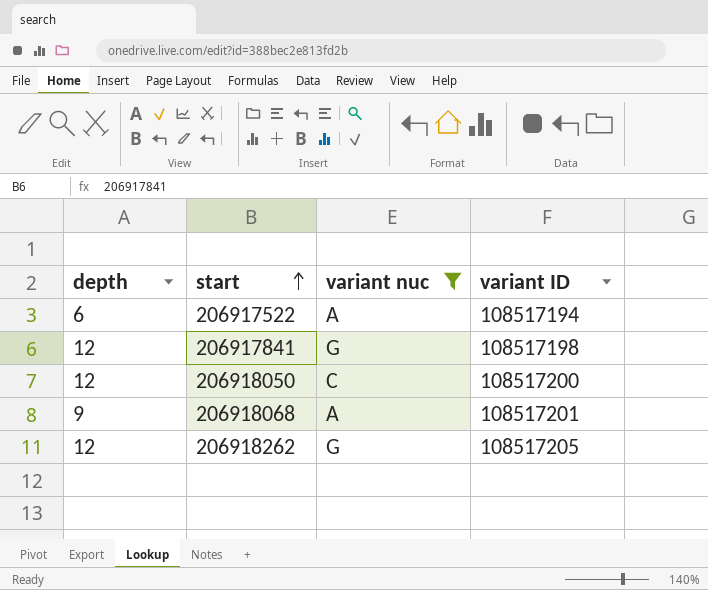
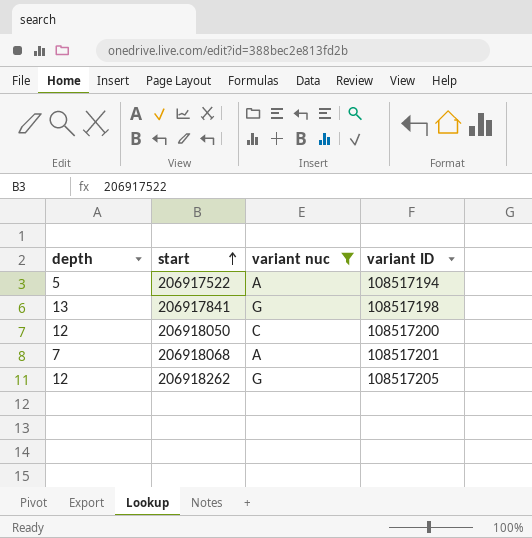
206917522 | depth: 6 -> 5
206917841 | depth: 12 -> 13
206918068 | depth: 9 -> 7

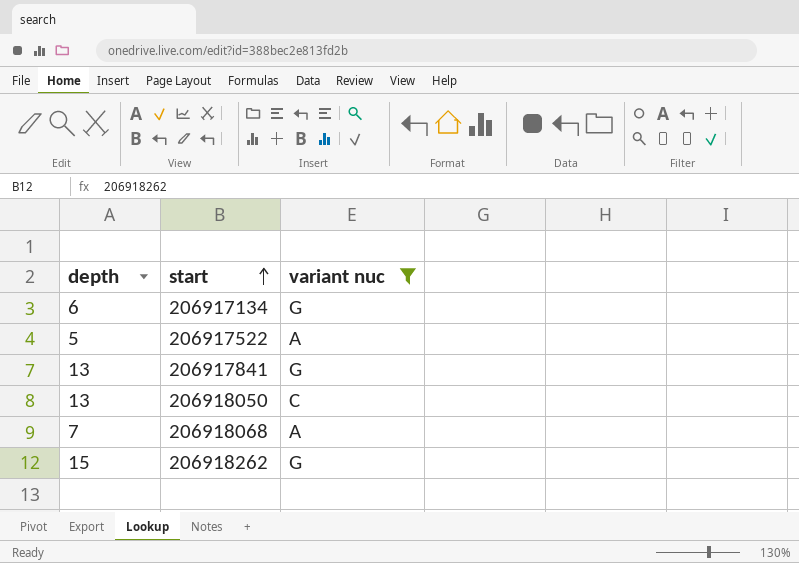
column variant ID | position: 4 -> none
row 206917134: none -> 6 | G
206918050 | depth: 12 -> 13
206918262 | depth: 12 -> 15

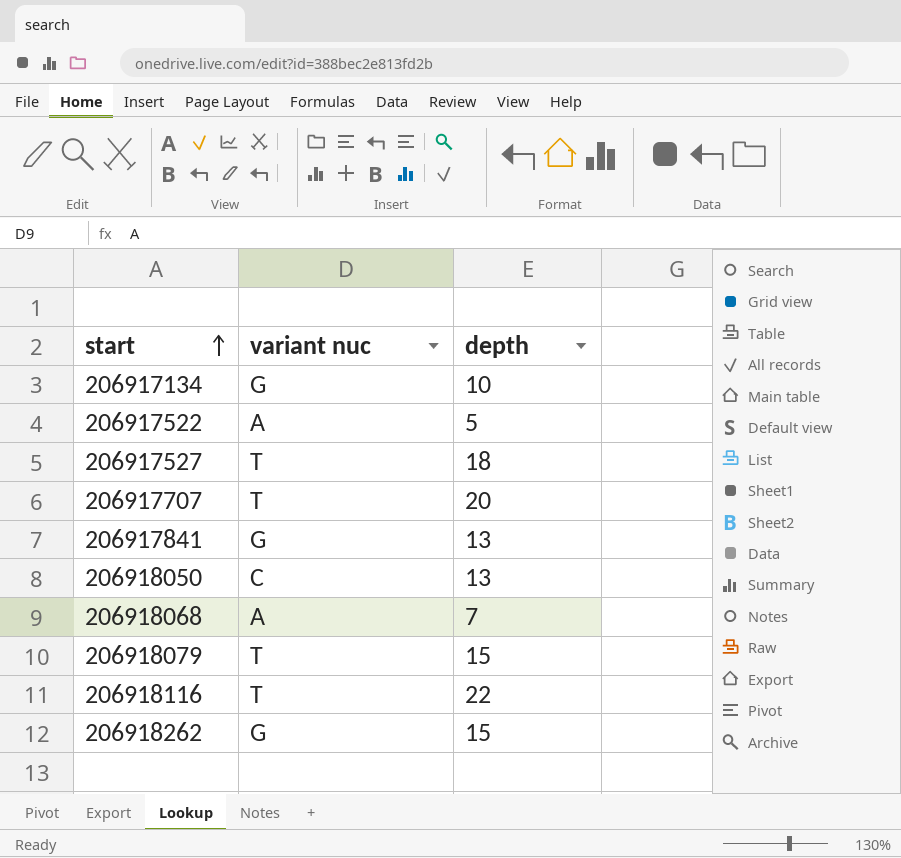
filter: variant nuc != T -> none
column depth | position: 1 -> 3
206917134 | depth: 6 -> 10

